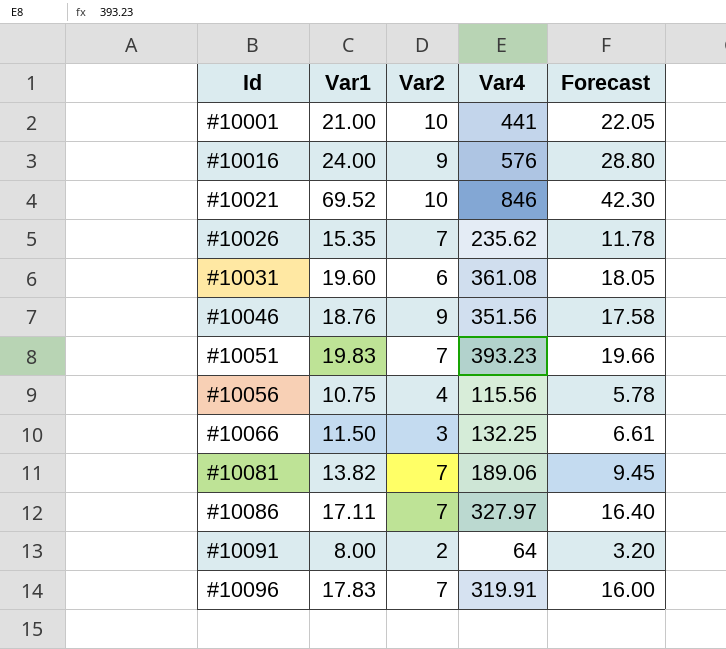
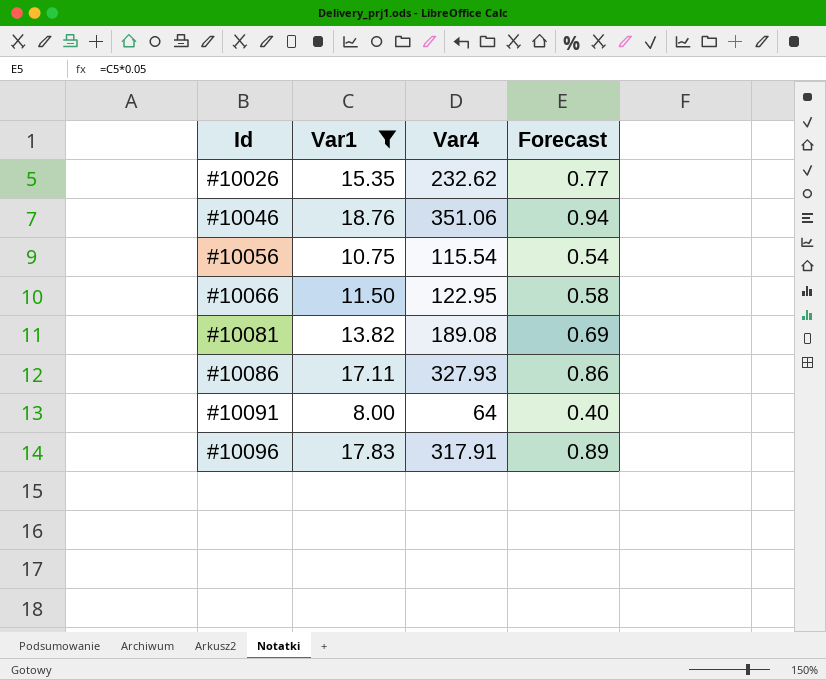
filter: none -> Var1 <= 18.76
column Var2 | position: 3 -> none
column Forecast | formula: [Var4] * 0.05 -> [Var1] * 0.05
#10026 | Var4: 235.62 -> 232.62
#10046 | Var4: 351.56 -> 351.06
#10056 | Var4: 115.56 -> 115.54
#10066 | Var4: 132.25 -> 122.95
#10081 | Var4: 189.06 -> 189.08
#10086 | Var4: 327.97 -> 327.93
#10096 | Var4: 319.91 -> 317.91

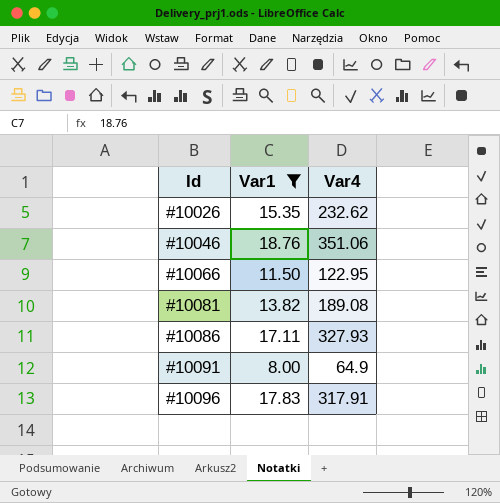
column Forecast | formula: [Var1] * 0.05 -> none
row #10056: 10.75 | 115.54 | 0.54 -> none
#10091 | Var4: 64 -> 64.9

